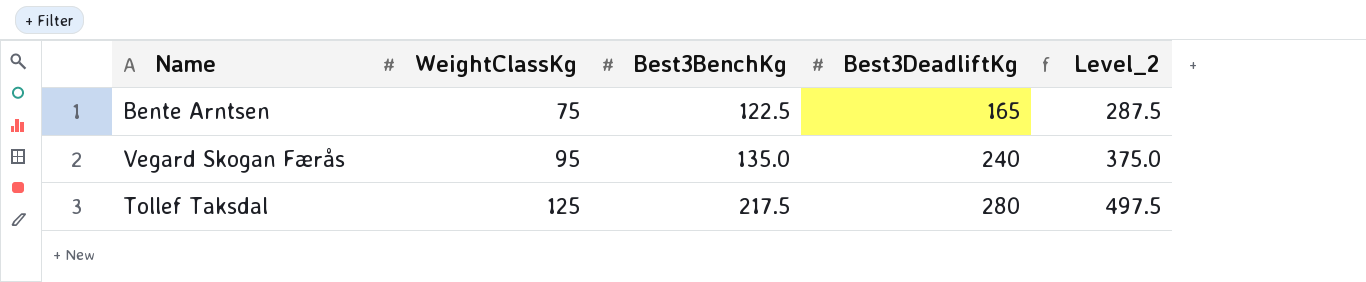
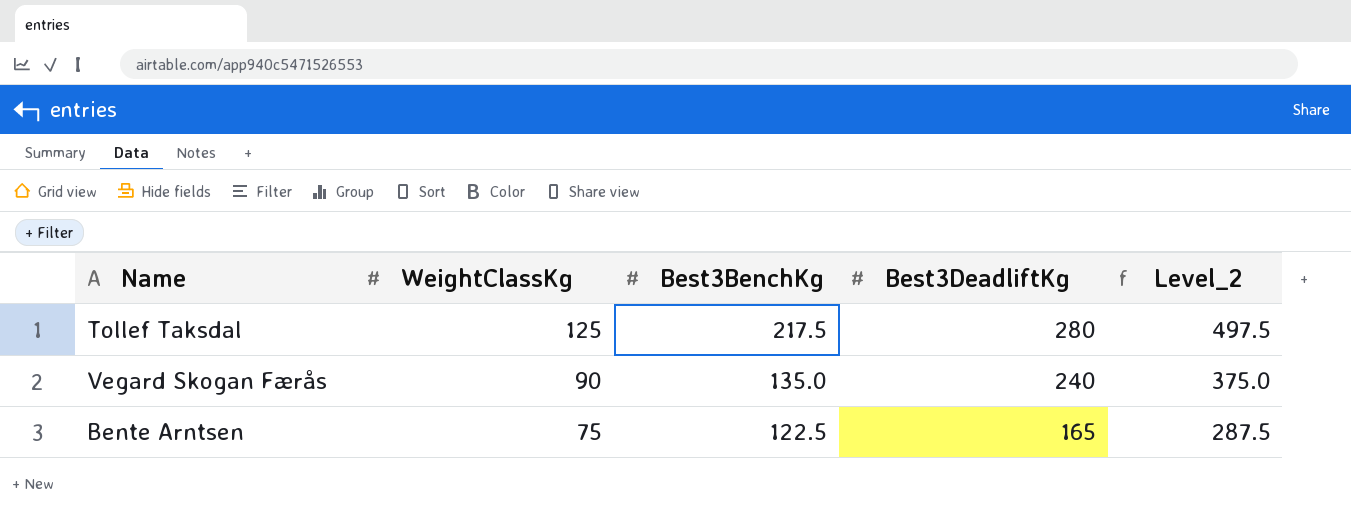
row order: WeightClassKg ascending -> WeightClassKg descending
Vegard Skogan Færås | WeightClassKg: 95 -> 90

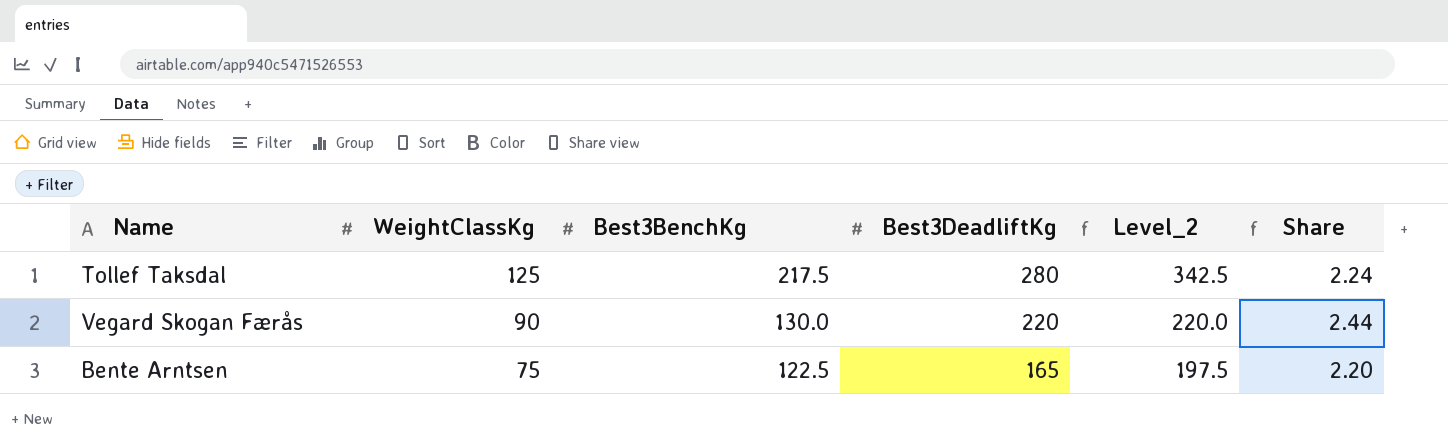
column Level_2 | formula: [Best3BenchKg] + [Best3DeadliftKg] -> [WeightClassKg] + [Best3BenchKg]
column Share | formula: none -> [Best3DeadliftKg] / [WeightClassKg]
Vegard Skogan Færås | Best3BenchKg: 135.0 -> 130.0
Vegard Skogan Færås | Best3DeadliftKg: 240 -> 220

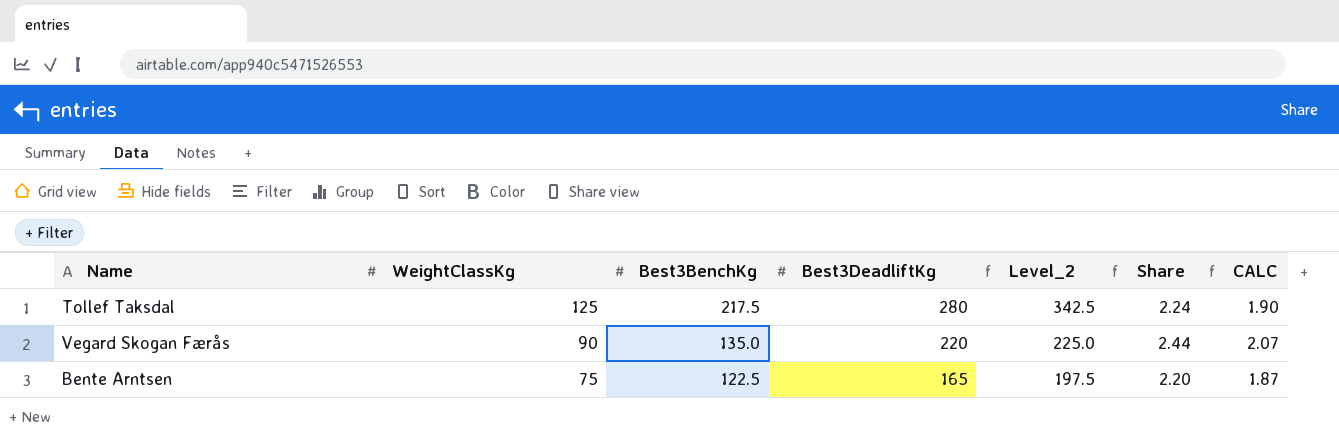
column CALC | formula: none -> [Share] * 0.85
Vegard Skogan Færås | Best3BenchKg: 130.0 -> 135.0
Vegard Skogan Færås | Level_2: 220.0 -> 225.0

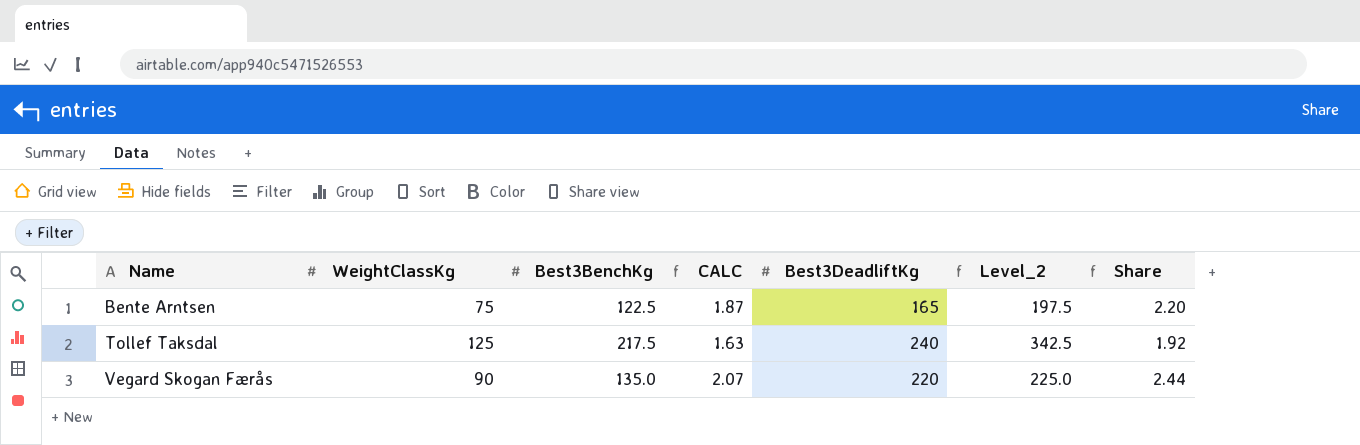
row order: WeightClassKg descending -> Name ascending
column CALC | position: 7 -> 4
Tollef Taksdal | CALC: 1.90 -> 1.63
Tollef Taksdal | Best3DeadliftKg: 280 -> 240
Tollef Taksdal | Share: 2.24 -> 1.92

